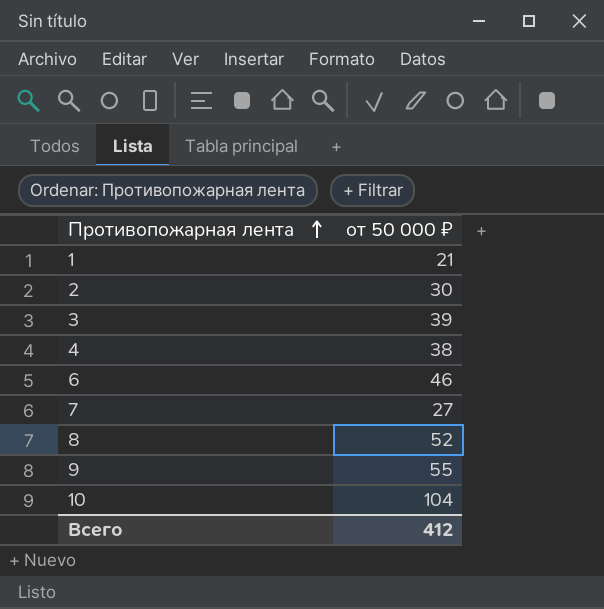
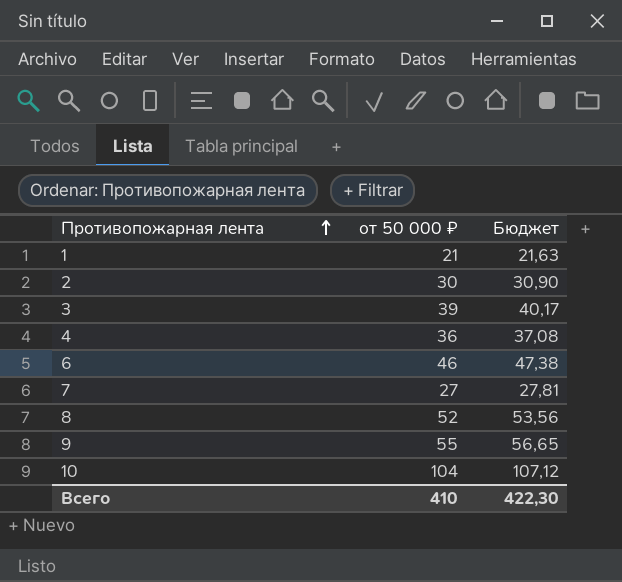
column Бюджет | formula: none -> [от 50 000 ₽] * 1,03
4 | от 50 000 ₽: 38 -> 36
Всего | от 50 000 ₽: 412 -> 410

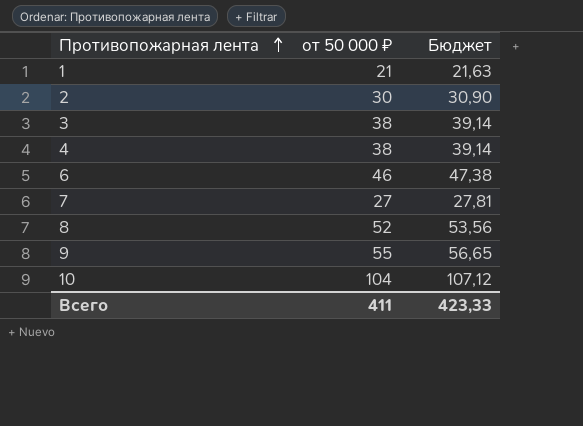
3 | от 50 000 ₽: 39 -> 38
3 | Бюджет: 40,17 -> 39,14
4 | от 50 000 ₽: 36 -> 38
4 | Бюджет: 37,08 -> 39,14
Всего | от 50 000 ₽: 410 -> 411
Всего | Бюджет: 422,30 -> 423,33

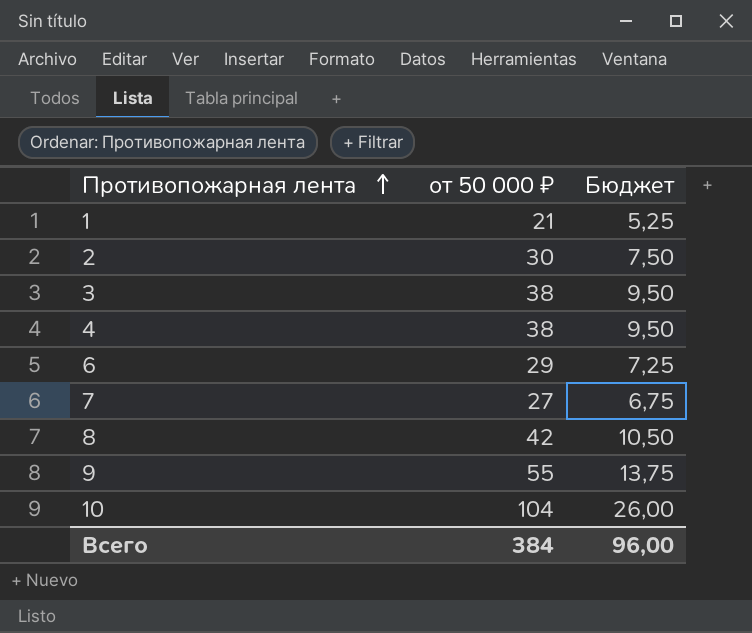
column Бюджет | formula: [от 50 000 ₽] * 1,03 -> [от 50 000 ₽] * 0,25
6 | от 50 000 ₽: 46 -> 29
8 | от 50 000 ₽: 52 -> 42
Всего | от 50 000 ₽: 411 -> 384
Всего | Бюджет: 423,33 -> 96,00

